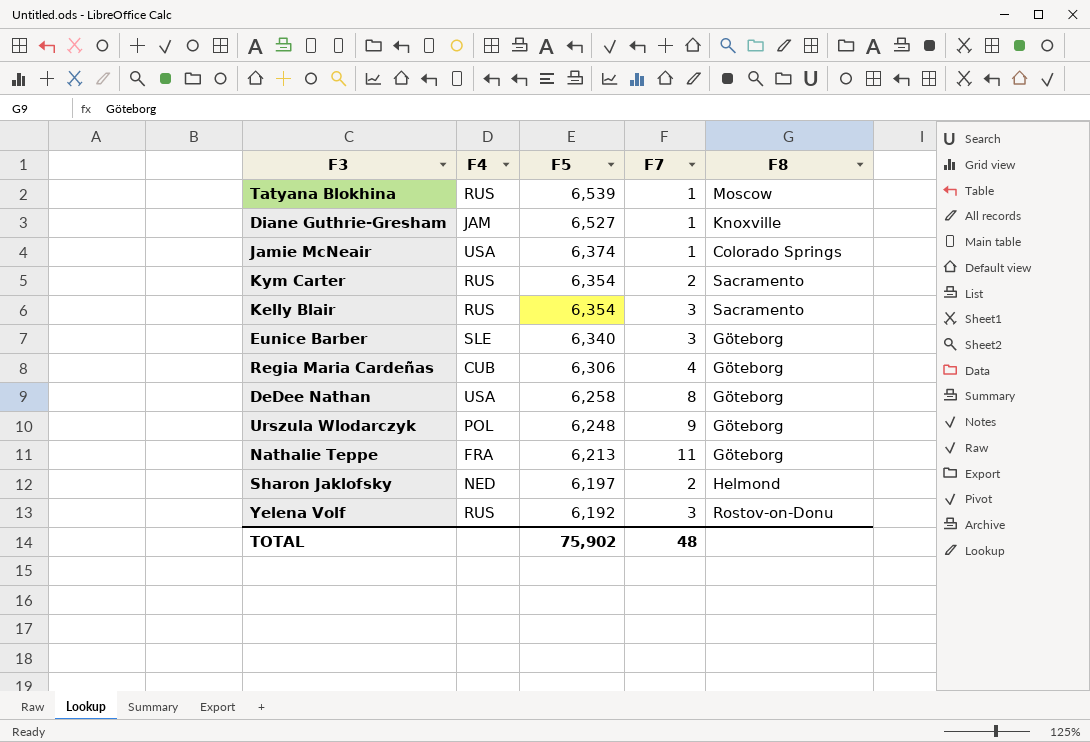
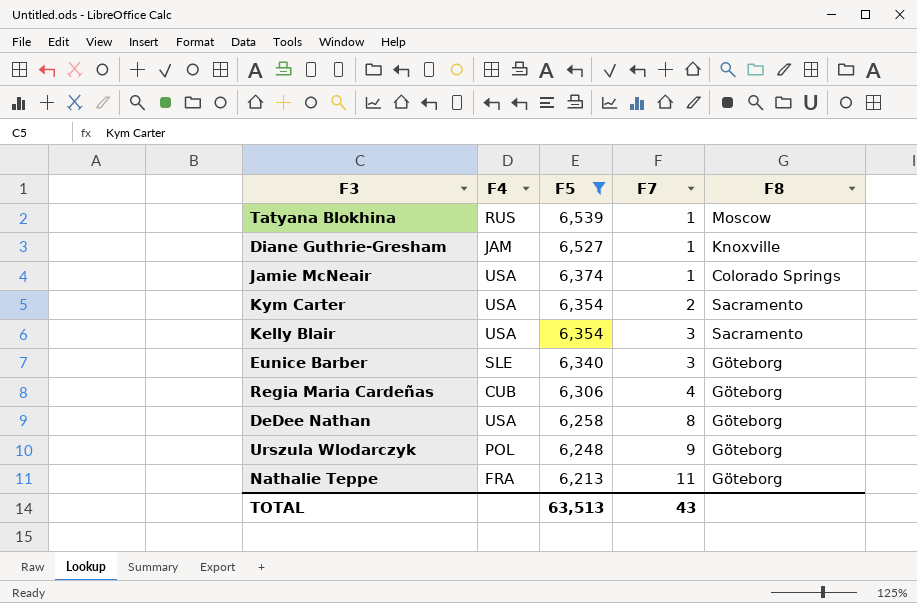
filter: none -> F5 >= 6,213
Kym Carter | F4: RUS -> USA
Kelly Blair | F4: RUS -> USA
TOTAL | F5: 75,902 -> 63,513
TOTAL | F7: 48 -> 43

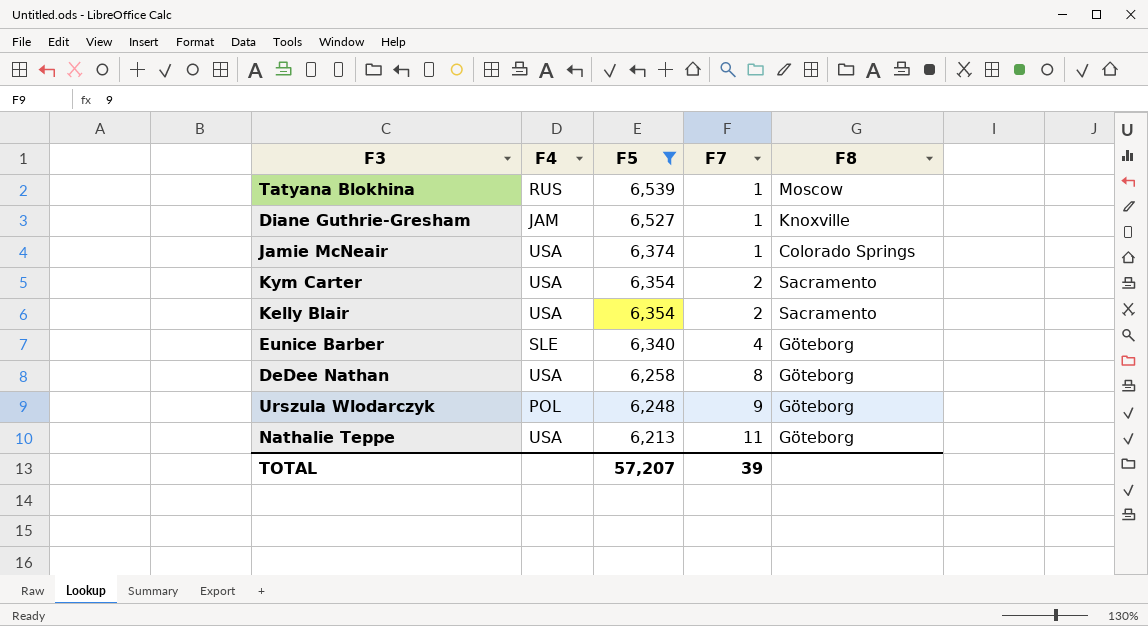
row Regia Maria Cardeñas: CUB | 6,306 | 4 | Göteborg -> none
Kelly Blair | F7: 3 -> 2
Eunice Barber | F7: 3 -> 4
Nathalie Teppe | F4: FRA -> USA
TOTAL | F5: 63,513 -> 57,207
TOTAL | F7: 43 -> 39

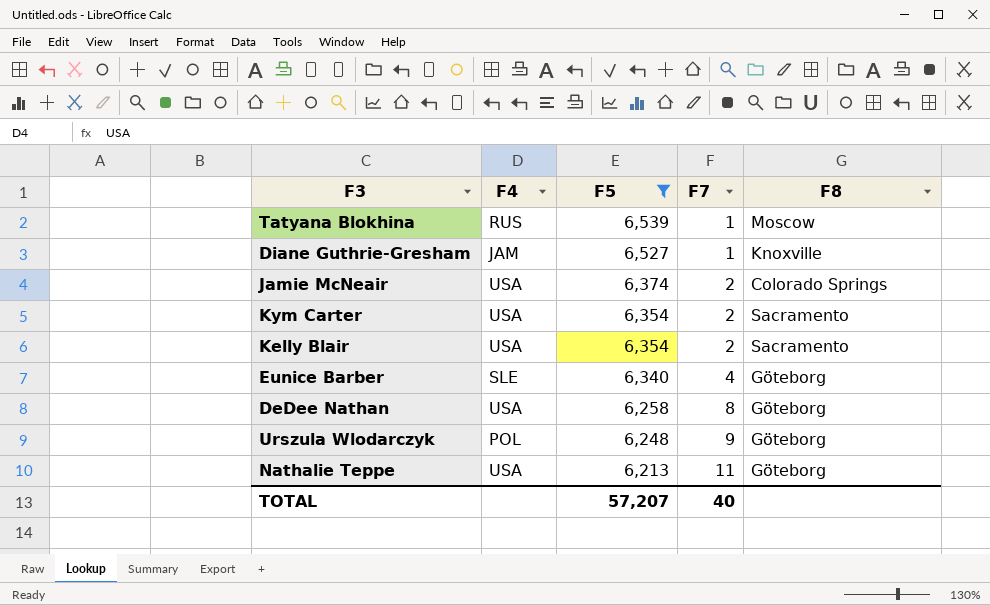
Jamie McNeair | F7: 1 -> 2
TOTAL | F7: 39 -> 40

